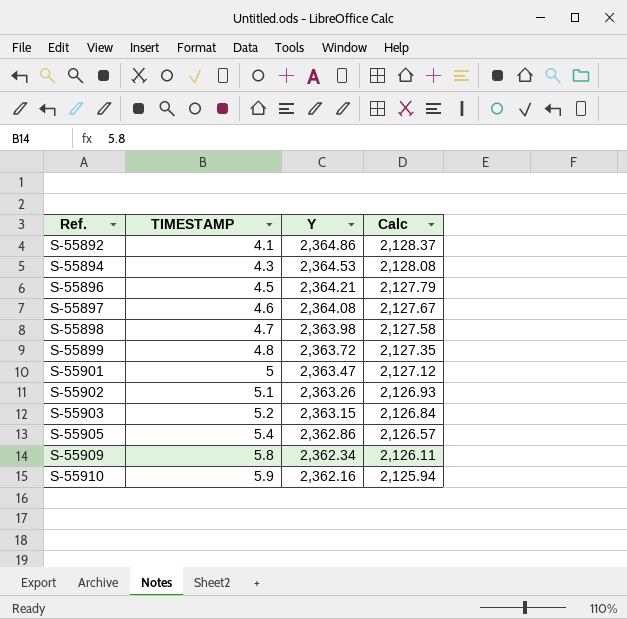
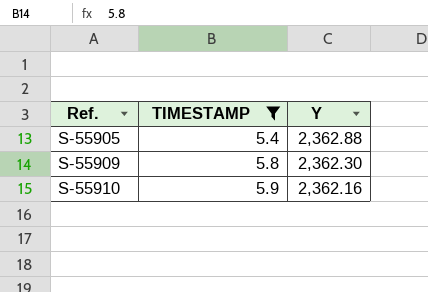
filter: none -> TIMESTAMP >= 5.4
column Calc | formula: [Y] * 0.9 -> none
S-55905 | Y: 2,362.86 -> 2,362.88
S-55909 | Y: 2,362.34 -> 2,362.30

